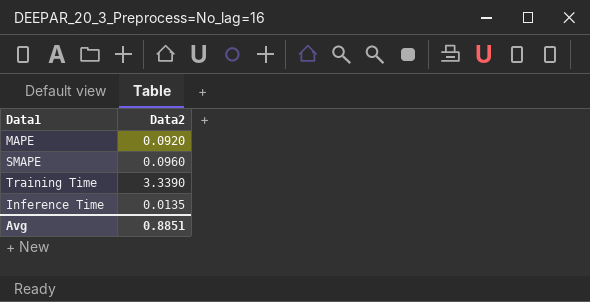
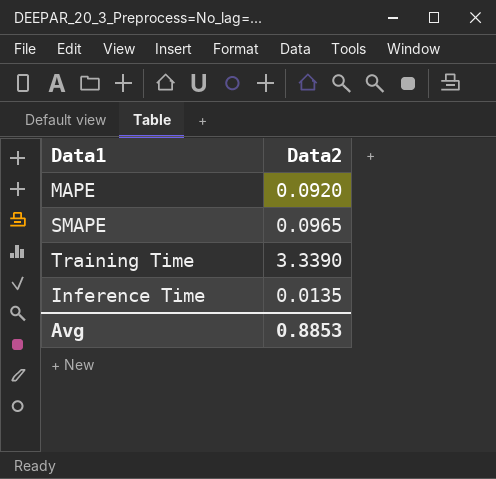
SMAPE | Data2: 0.0960 -> 0.0965
Avg | Data2: 0.8851 -> 0.8853

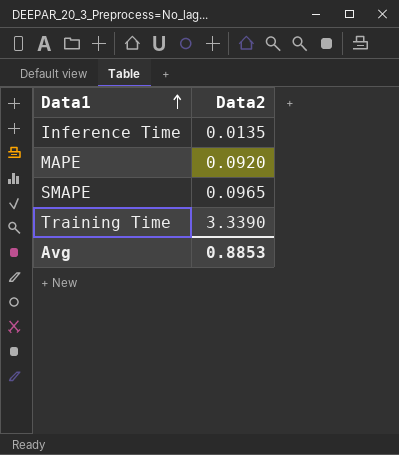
row order: none -> Data1 ascending

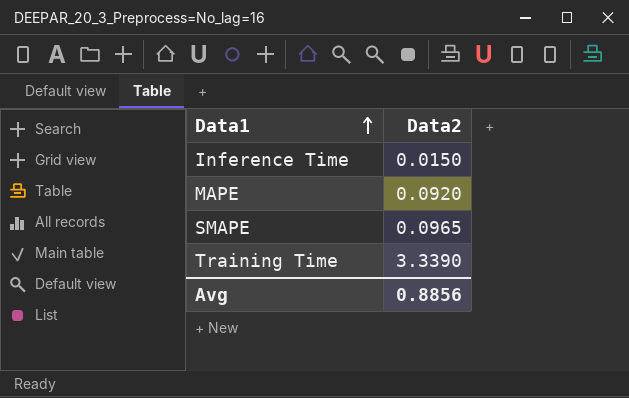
Inference Time | Data2: 0.0135 -> 0.0150
Avg | Data2: 0.8853 -> 0.8856

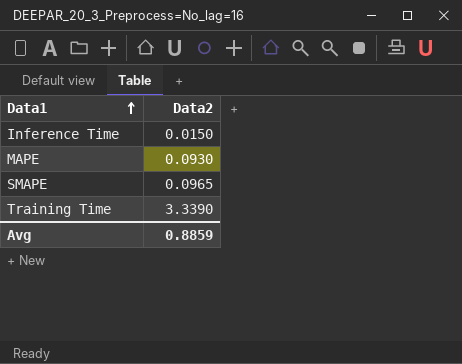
MAPE | Data2: 0.0920 -> 0.0930
Avg | Data2: 0.8856 -> 0.8859

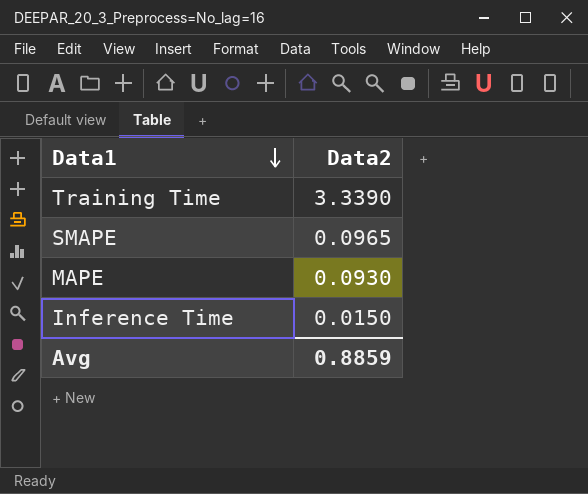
row order: Data1 ascending -> Data1 descending

